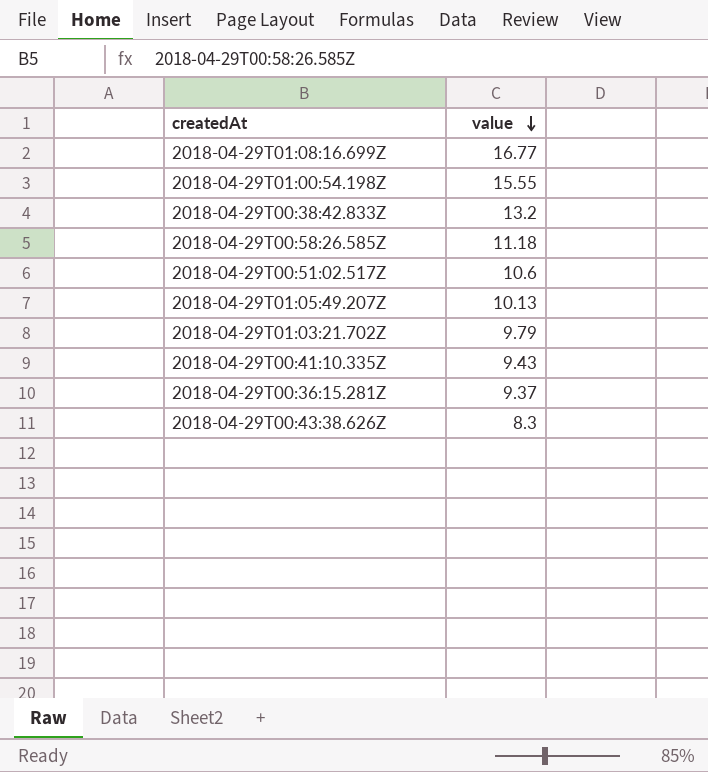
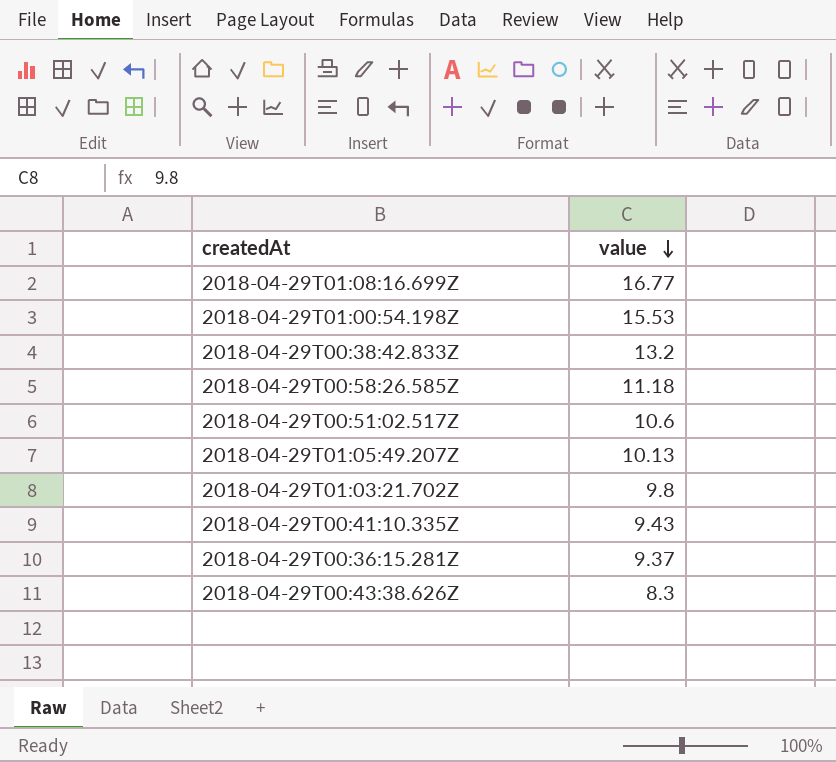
2018-04-29T01:00:54.198Z | value: 15.55 -> 15.53
2018-04-29T01:03:21.702Z | value: 9.79 -> 9.8

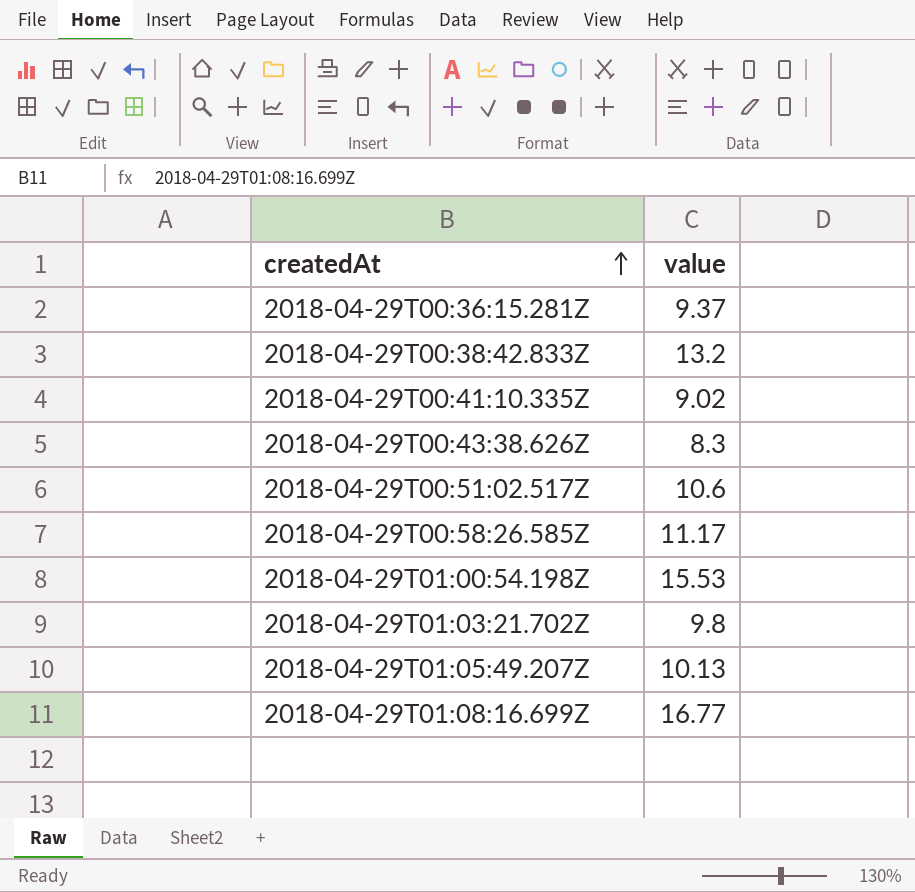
row order: value descending -> createdAt ascending
2018-04-29T00:41:10.335Z | value: 9.43 -> 9.02
2018-04-29T00:58:26.585Z | value: 11.18 -> 11.17

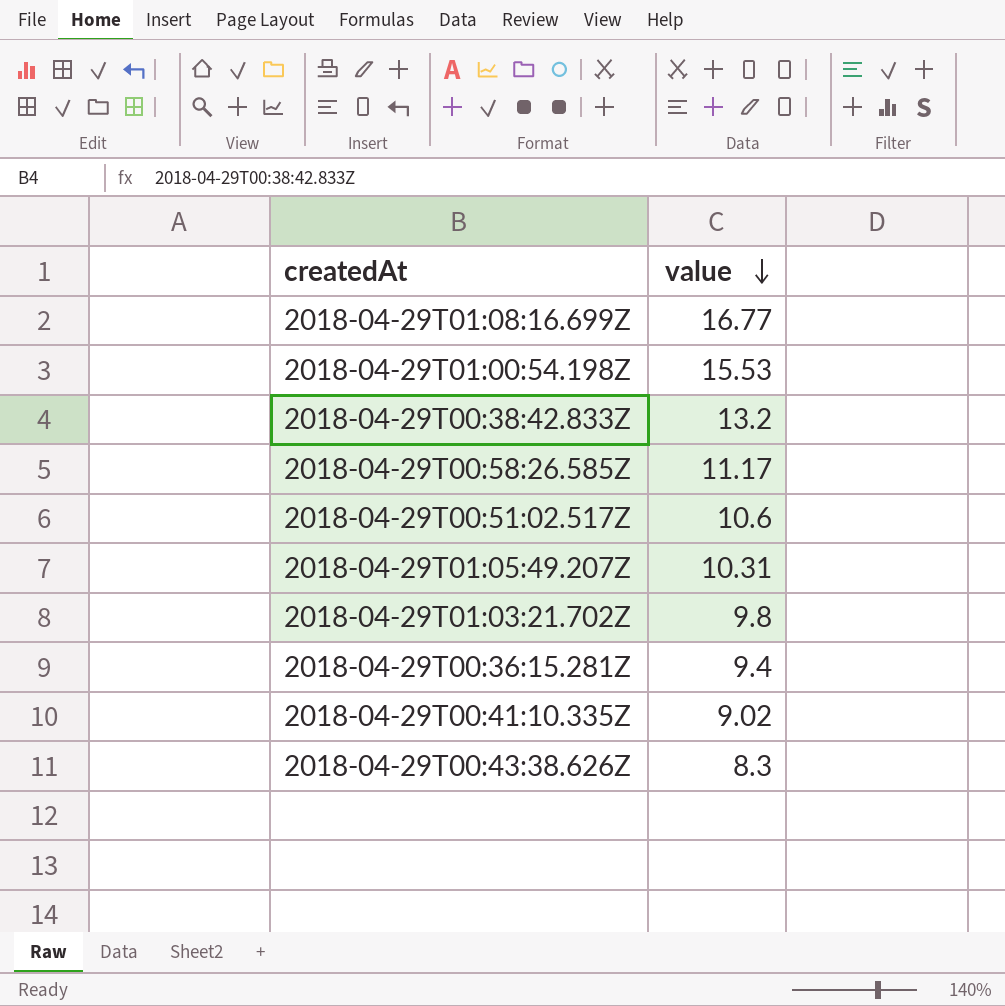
row order: createdAt ascending -> value descending
2018-04-29T01:05:49.207Z | value: 10.13 -> 10.31
2018-04-29T00:36:15.281Z | value: 9.37 -> 9.4

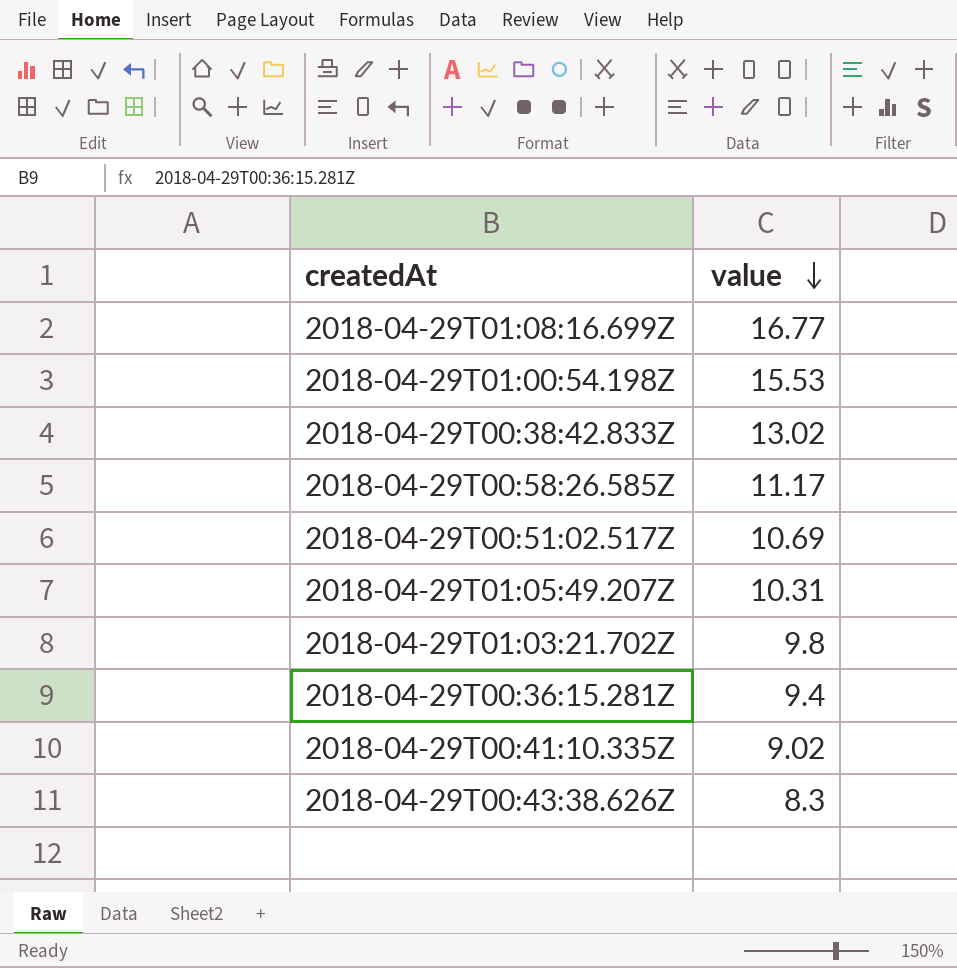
2018-04-29T00:38:42.833Z | value: 13.2 -> 13.02
2018-04-29T00:51:02.517Z | value: 10.6 -> 10.69

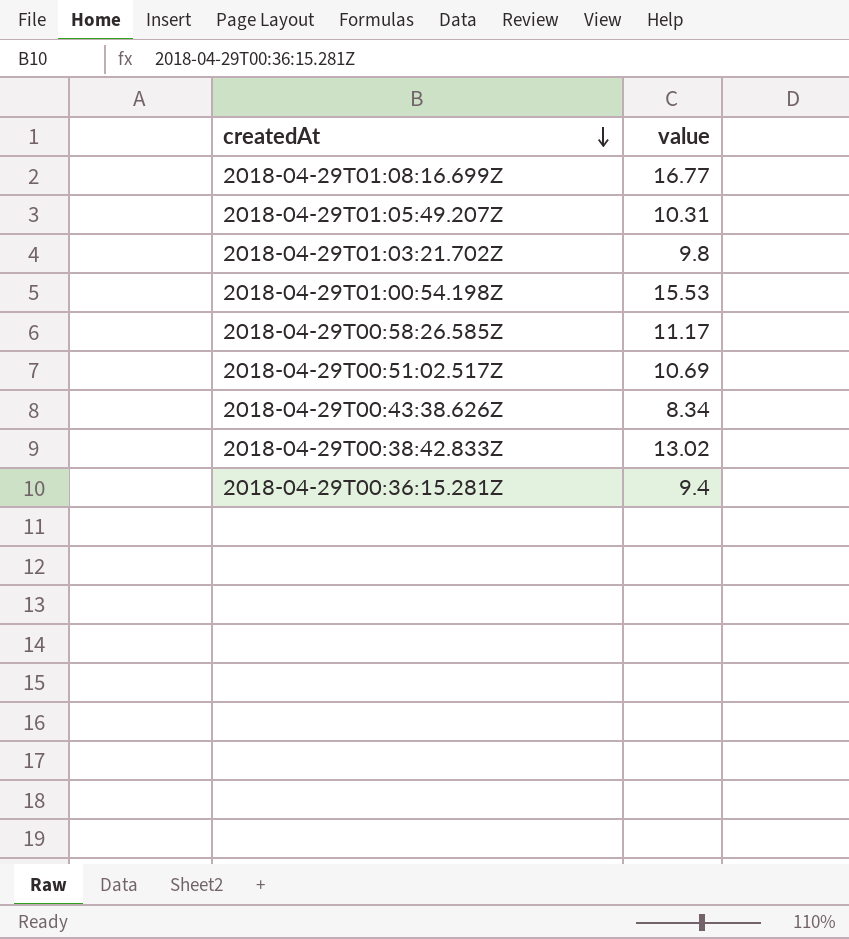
row order: value descending -> createdAt descending
row 2018-04-29T00:41:10.335Z: 9.02 -> none
2018-04-29T00:43:38.626Z | value: 8.3 -> 8.34

